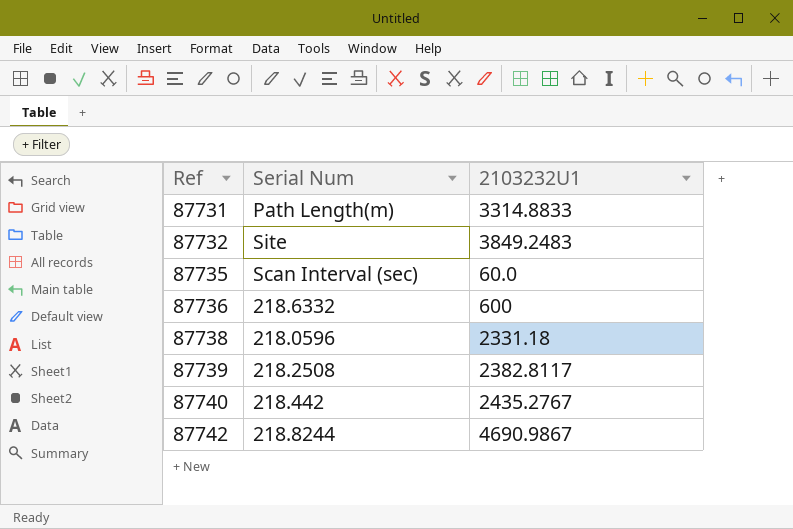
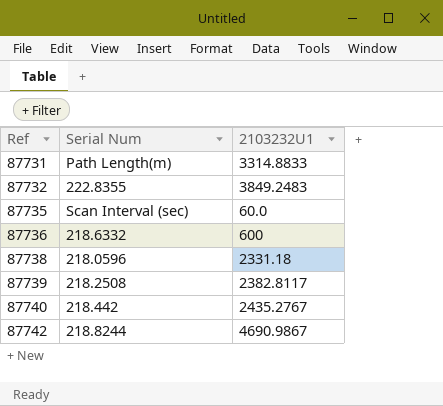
87732 | Serial Num: Site -> 222.8355

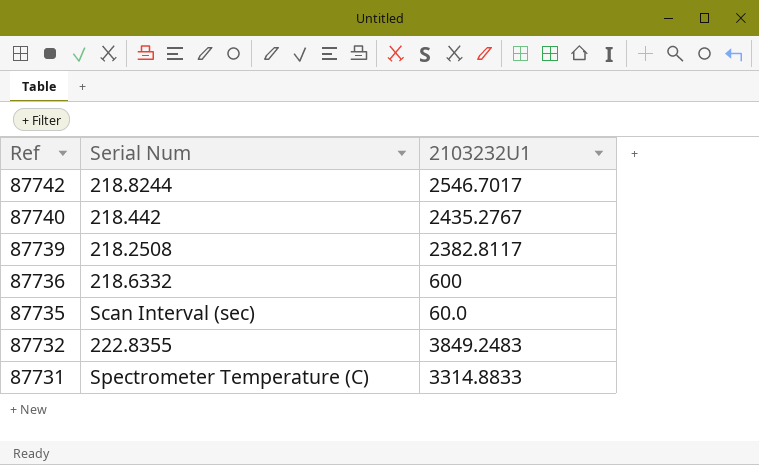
row order: Ref ascending -> Ref descending
row 87738: 218.0596 | 2331.18 -> none
87742 | 2103232U1: 4690.9867 -> 2546.7017
87731 | Serial Num: Path Length(m) -> Spectrometer Temperature (C)

